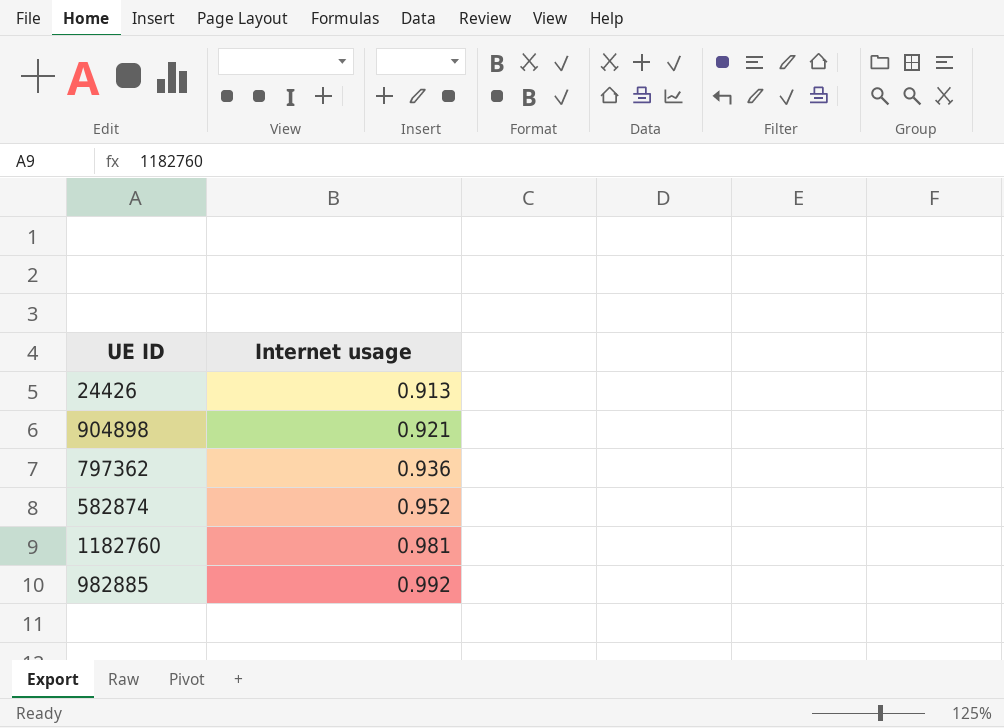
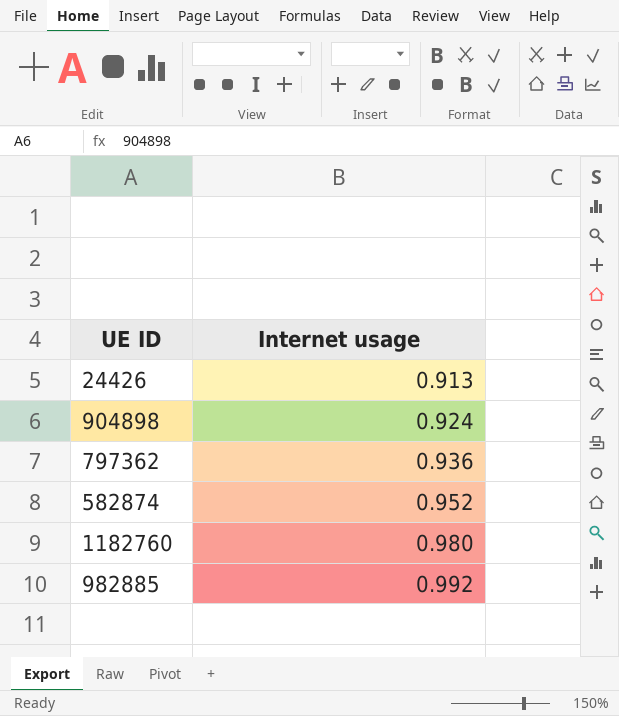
904898 | Internet usage: 0.921 -> 0.924
1182760 | Internet usage: 0.981 -> 0.980

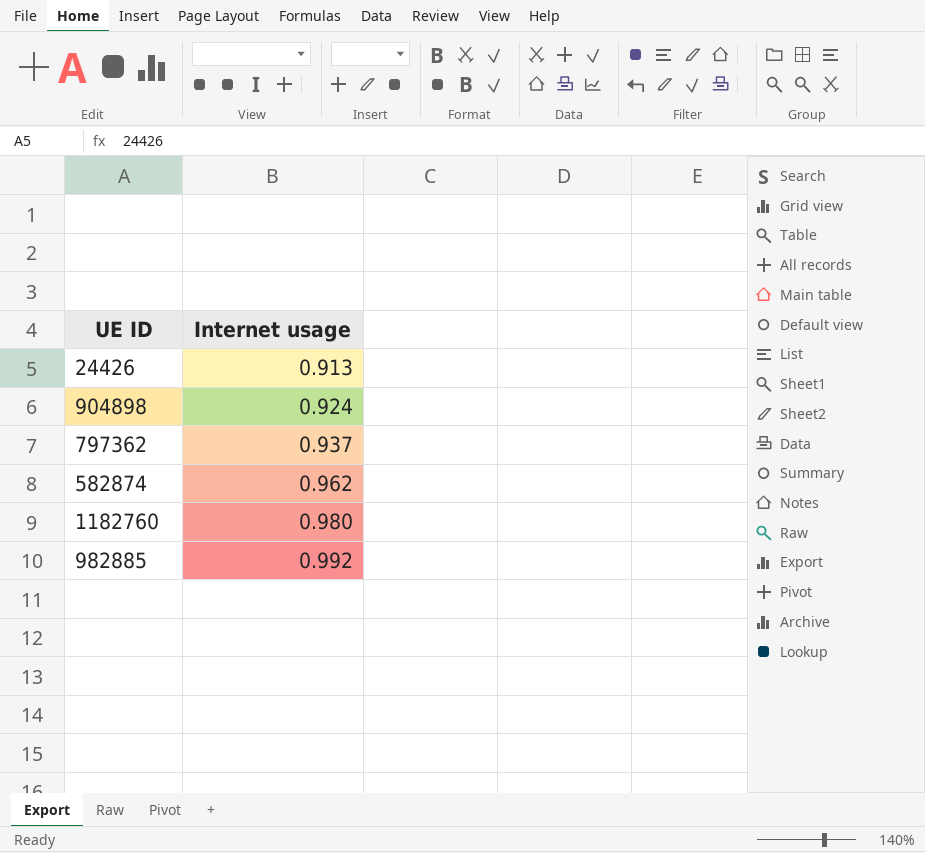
797362 | Internet usage: 0.936 -> 0.937
582874 | Internet usage: 0.952 -> 0.962

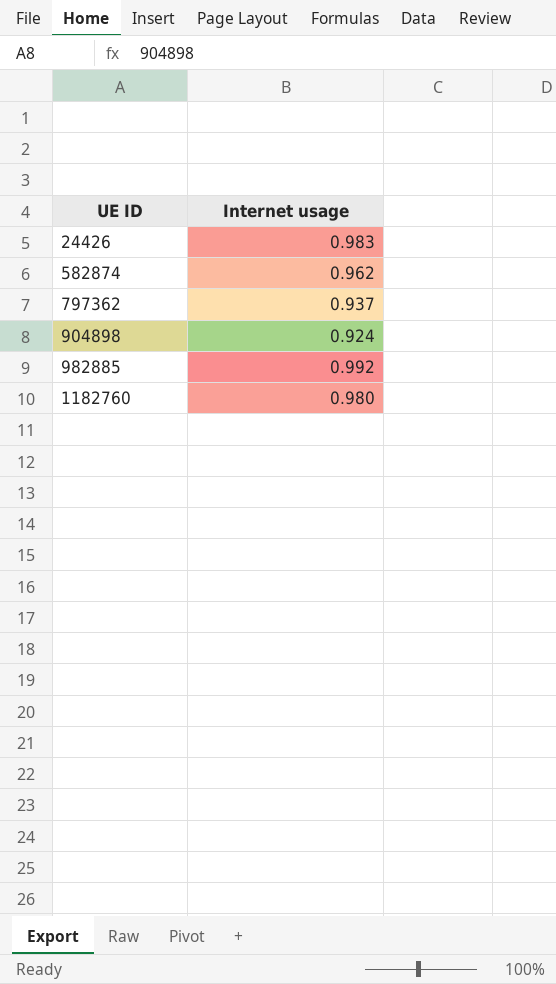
row order: Internet usage ascending -> UE ID ascending
24426 | Internet usage: 0.913 -> 0.983

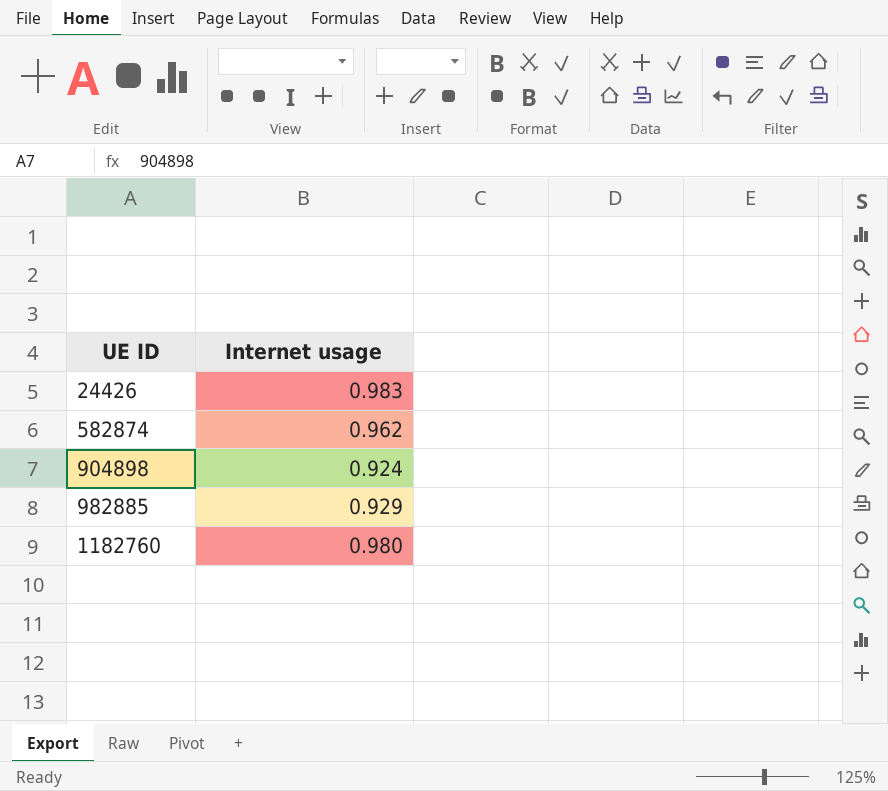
row 797362: 0.937 -> none
982885 | Internet usage: 0.992 -> 0.929

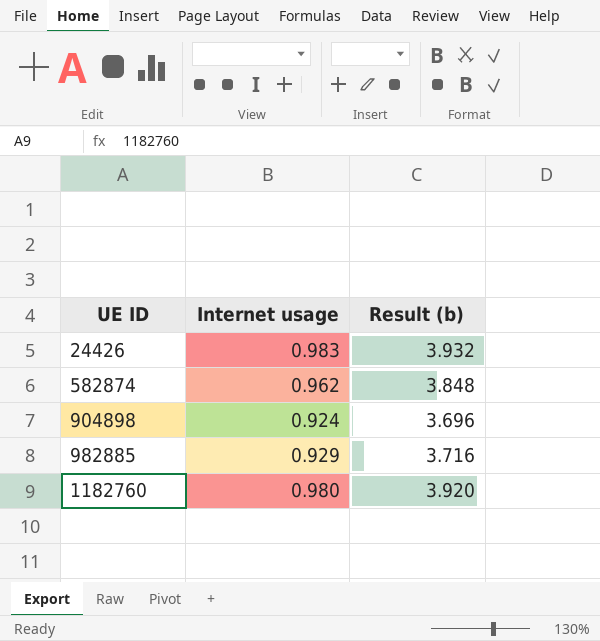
column Result (b) | formula: none -> [Internet usage] * 4

